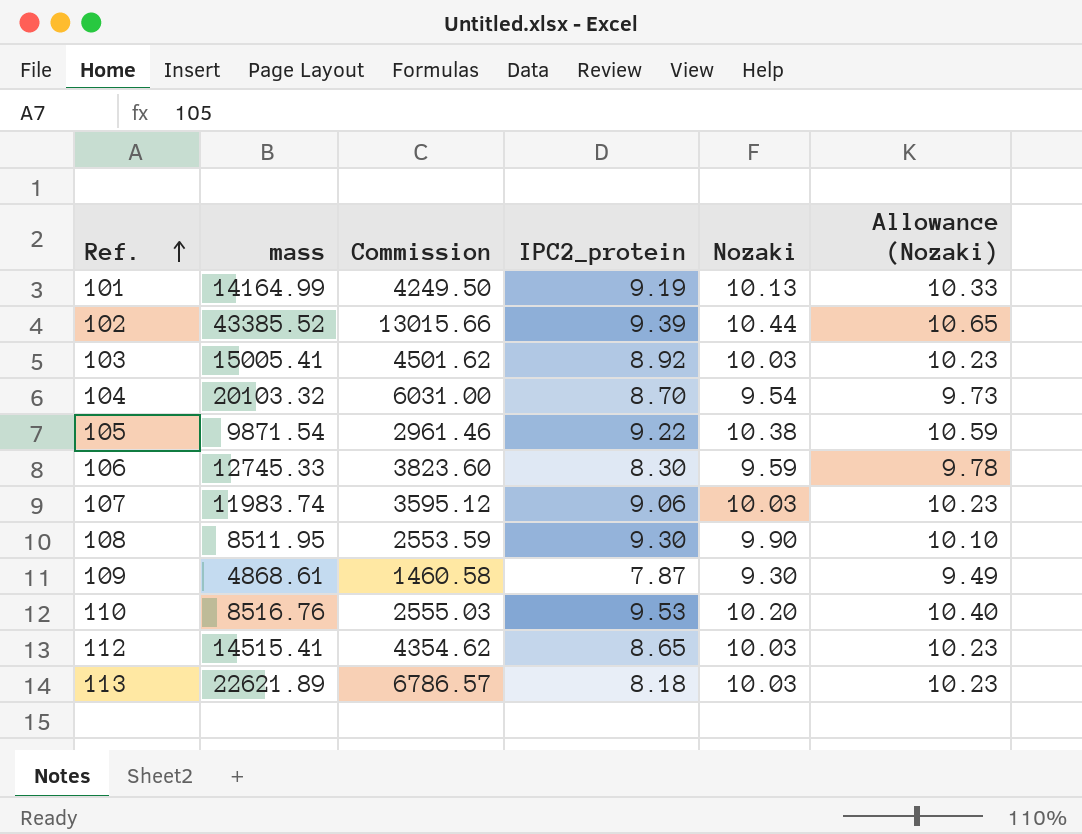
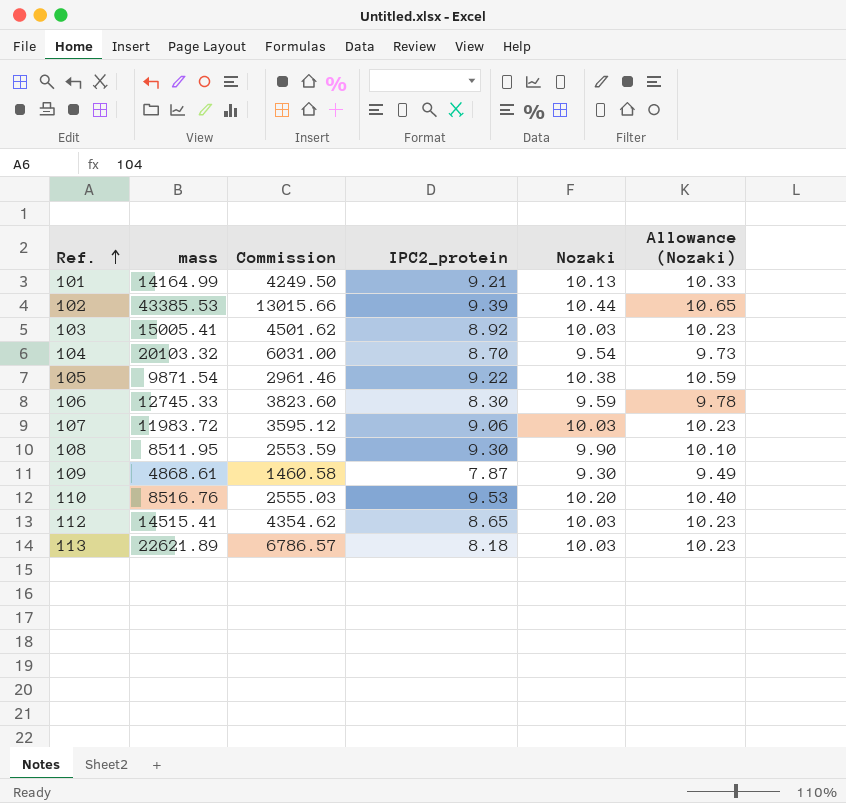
101 | IPC2_protein: 9.19 -> 9.21
102 | mass: 43385.52 -> 43385.53
107 | mass: 11983.74 -> 11983.72

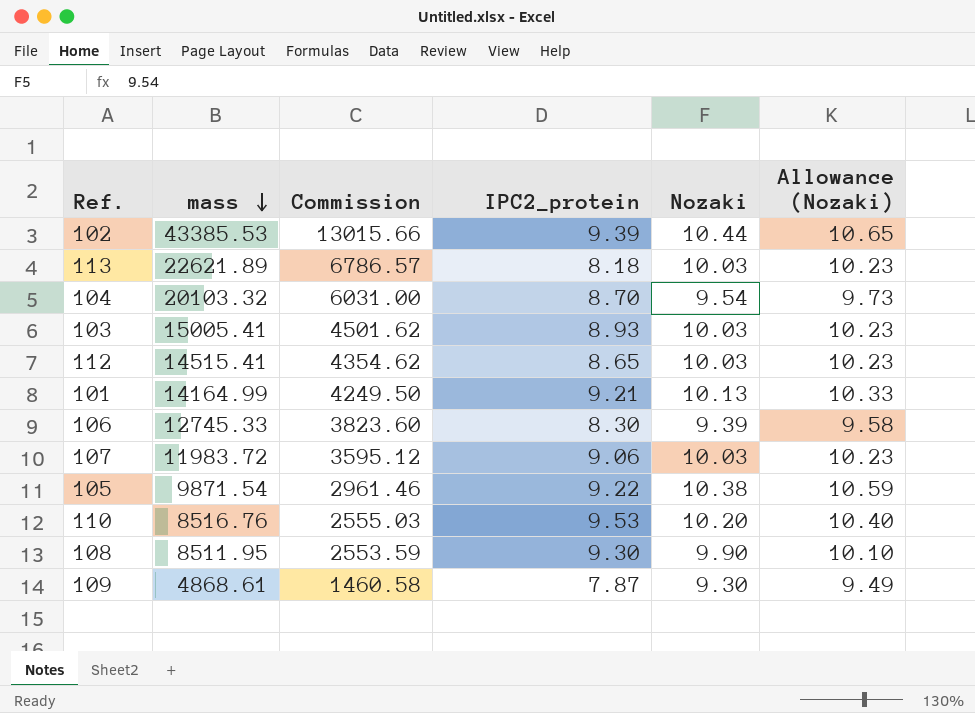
row order: Ref. ascending -> mass descending
103 | IPC2_protein: 8.92 -> 8.93
106 | Nozaki: 9.59 -> 9.39
106 | Allowance (Nozaki): 9.78 -> 9.58

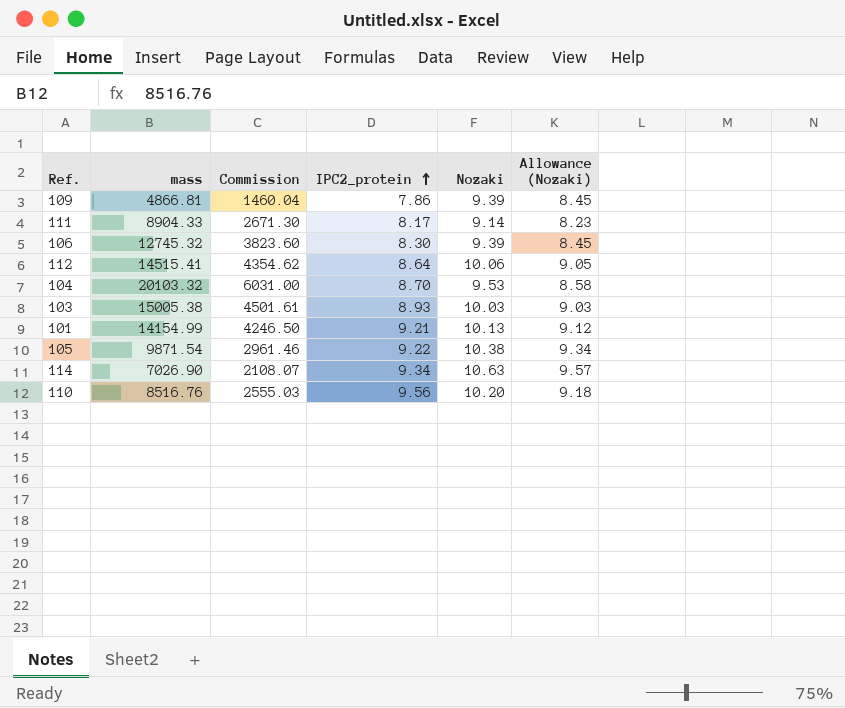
row order: mass descending -> IPC2_protein ascending
column Allowance (Nozaki) | formula: [Nozaki] * 1.02 -> [Nozaki] * 0.9
row 102: 43385.53 | 13015.66 | 9.39 | 10.44 | 10.65 -> none
row 113: 22621.89 | 6786.57 | 8.18 | 10.03 | 10.23 -> none
row 107: 11983.72 | 3595.12 | 9.06 | 10.03 | 10.23 -> none
row 108: 8511.95 | 2553.59 | 9.30 | 9.90 | 10.10 -> none
109 | mass: 4868.61 -> 4866.81
109 | Commission: 1460.58 -> 1460.04
109 | IPC2_protein: 7.87 -> 7.86
109 | Nozaki: 9.30 -> 9.39
row 111: none -> 8904.33 | 2671.30 | 8.17 | 9.14 | 8.23
106 | mass: 12745.33 -> 12745.32
112 | IPC2_protein: 8.65 -> 8.64
112 | Nozaki: 10.03 -> 10.06
104 | Nozaki: 9.54 -> 9.53
103 | mass: 15005.41 -> 15005.38
103 | Commission: 4501.62 -> 4501.61
101 | mass: 14164.99 -> 14154.99
101 | Commission: 4249.50 -> 4246.50
row 114: none -> 7026.90 | 2108.07 | 9.34 | 10.63 | 9.57
110 | IPC2_protein: 9.53 -> 9.56

